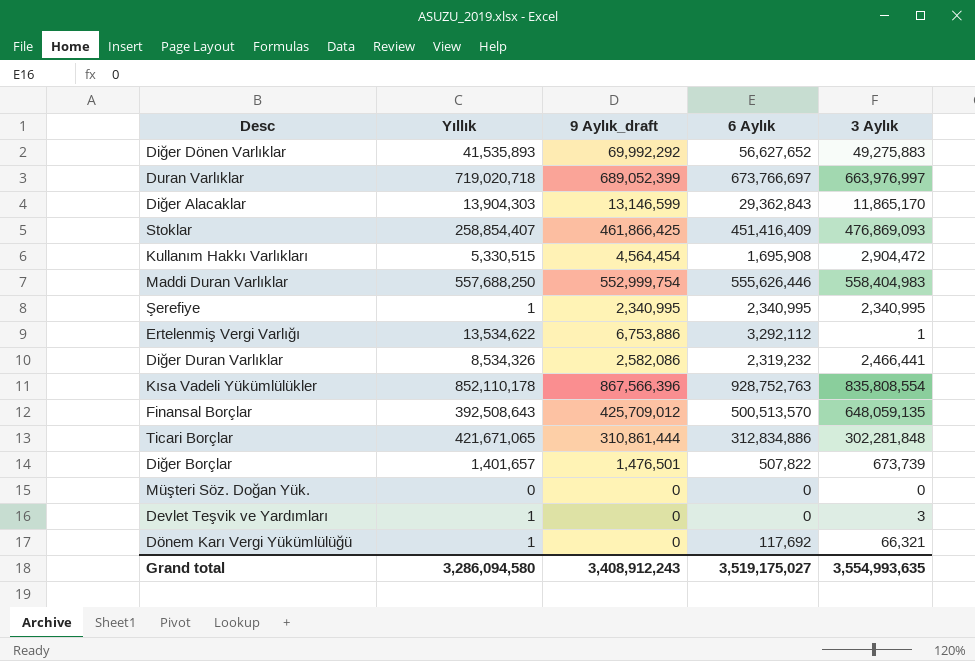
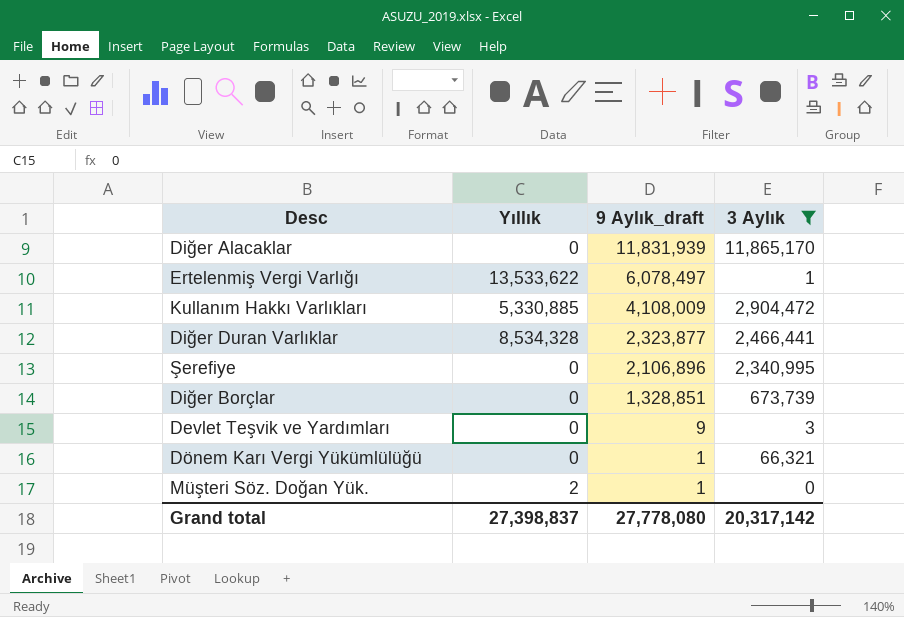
filter: none -> 3 Aylık <= 11,865,170
row order: none -> 9 Aylık_draft descending
column 6 Aylık | position: 4 -> none
Diğer Alacaklar | Yıllık: 13,904,303 -> 0
Diğer Alacaklar | 9 Aylık_draft: 13,146,599 -> 11,831,939
Ertelenmiş Vergi Varlığı | Yıllık: 13,534,622 -> 13,533,622
Ertelenmiş Vergi Varlığı | 9 Aylık_draft: 6,753,886 -> 6,078,497
Kullanım Hakkı Varlıkları | Yıllık: 5,330,515 -> 5,330,885
Kullanım Hakkı Varlıkları | 9 Aylık_draft: 4,564,454 -> 4,108,009
Diğer Duran Varlıklar | Yıllık: 8,534,326 -> 8,534,328
Diğer Duran Varlıklar | 9 Aylık_draft: 2,582,086 -> 2,323,877
Şerefiye | Yıllık: 1 -> 0
Şerefiye | 9 Aylık_draft: 2,340,995 -> 2,106,896
Diğer Borçlar | Yıllık: 1,401,657 -> 0
Diğer Borçlar | 9 Aylık_draft: 1,476,501 -> 1,328,851
Devlet Teşvik ve Yardımları | Yıllık: 1 -> 0
Devlet Teşvik ve Yardımları | 9 Aylık_draft: 0 -> 9
Dönem Karı Vergi Yükümlülüğü | Yıllık: 1 -> 0
Dönem Karı Vergi Yükümlülüğü | 9 Aylık_draft: 0 -> 1
Müşteri Söz. Doğan Yük. | Yıllık: 0 -> 2
Müşteri Söz. Doğan Yük. | 9 Aylık_draft: 0 -> 1
Grand total | Yıllık: 3,286,094,580 -> 27,398,837
Grand total | 9 Aylık_draft: 3,408,912,243 -> 27,778,080
Grand total | 3 Aylık: 3,554,993,635 -> 20,317,142

